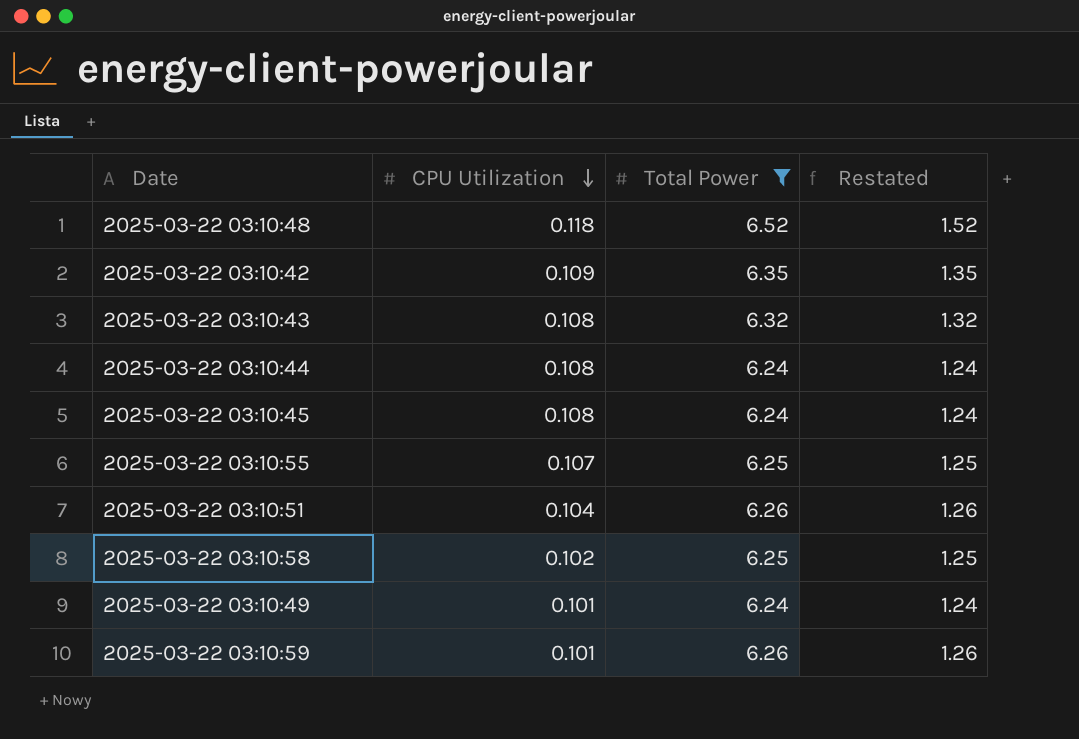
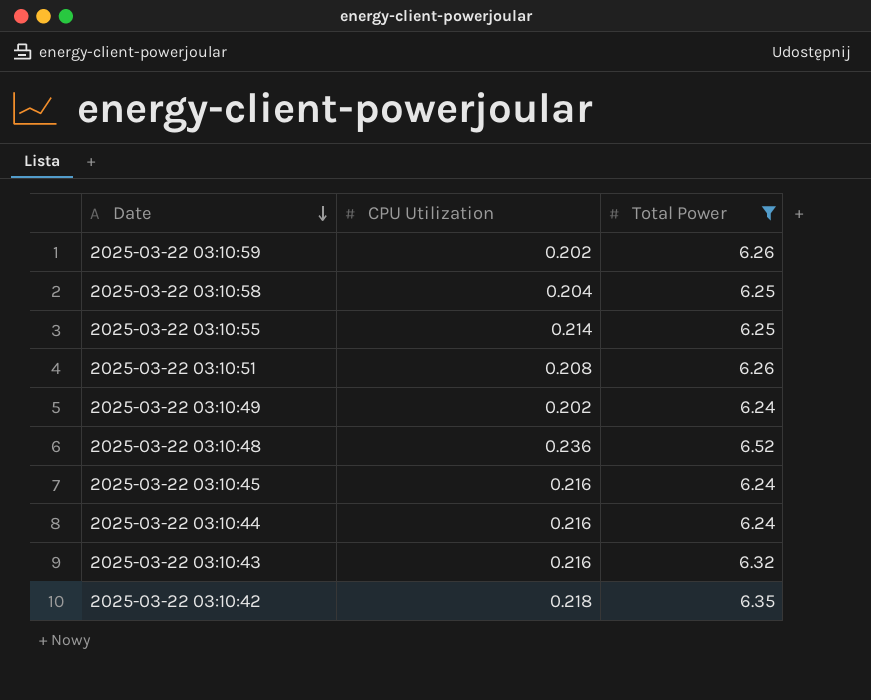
row order: CPU Utilization descending -> Date descending
column Restated | formula: [Total Power] - 5 -> none
2025-03-22 03:10:59 | CPU Utilization: 0.101 -> 0.202
2025-03-22 03:10:58 | CPU Utilization: 0.102 -> 0.204
2025-03-22 03:10:55 | CPU Utilization: 0.107 -> 0.214
2025-03-22 03:10:51 | CPU Utilization: 0.104 -> 0.208
2025-03-22 03:10:49 | CPU Utilization: 0.101 -> 0.202
2025-03-22 03:10:48 | CPU Utilization: 0.118 -> 0.236
2025-03-22 03:10:45 | CPU Utilization: 0.108 -> 0.216
2025-03-22 03:10:44 | CPU Utilization: 0.108 -> 0.216
2025-03-22 03:10:43 | CPU Utilization: 0.108 -> 0.216
2025-03-22 03:10:42 | CPU Utilization: 0.109 -> 0.218

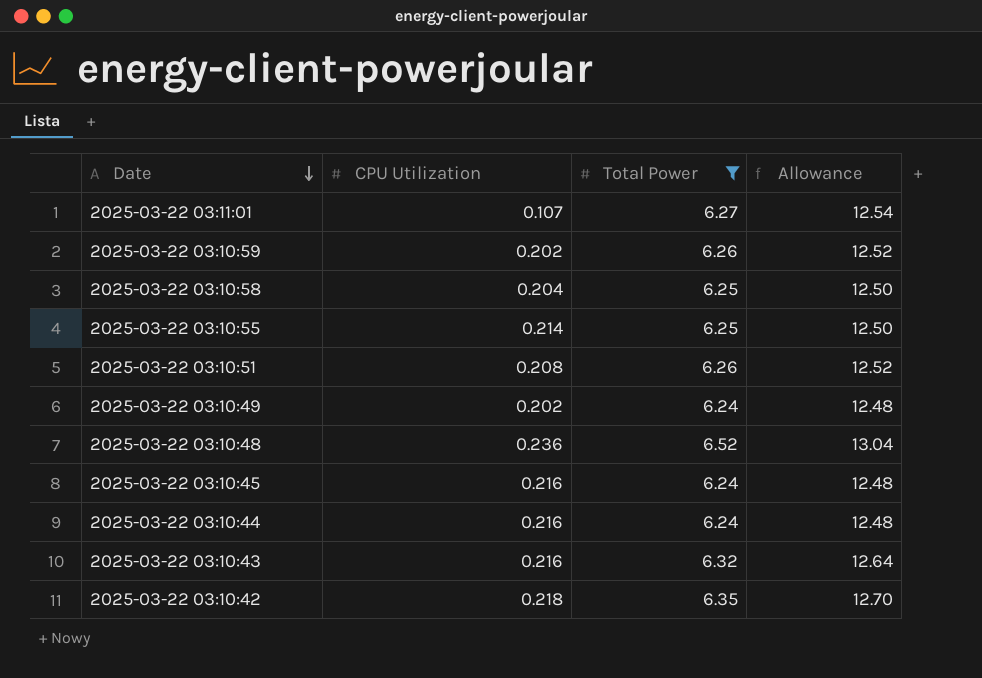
column Allowance | formula: none -> [Total Power] * 2
row 2025-03-22 03:11:01: none -> 0.107 | 6.27 | 12.54

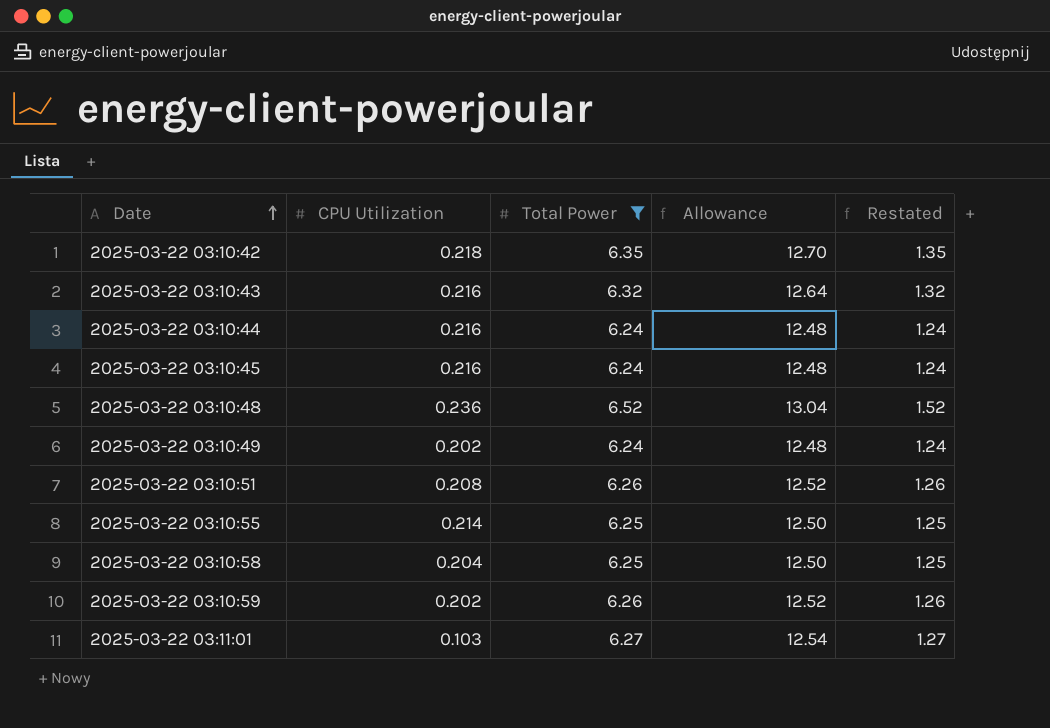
row order: Date descending -> Date ascending
column Restated | formula: none -> [Total Power] - 5
2025-03-22 03:11:01 | CPU Utilization: 0.107 -> 0.103

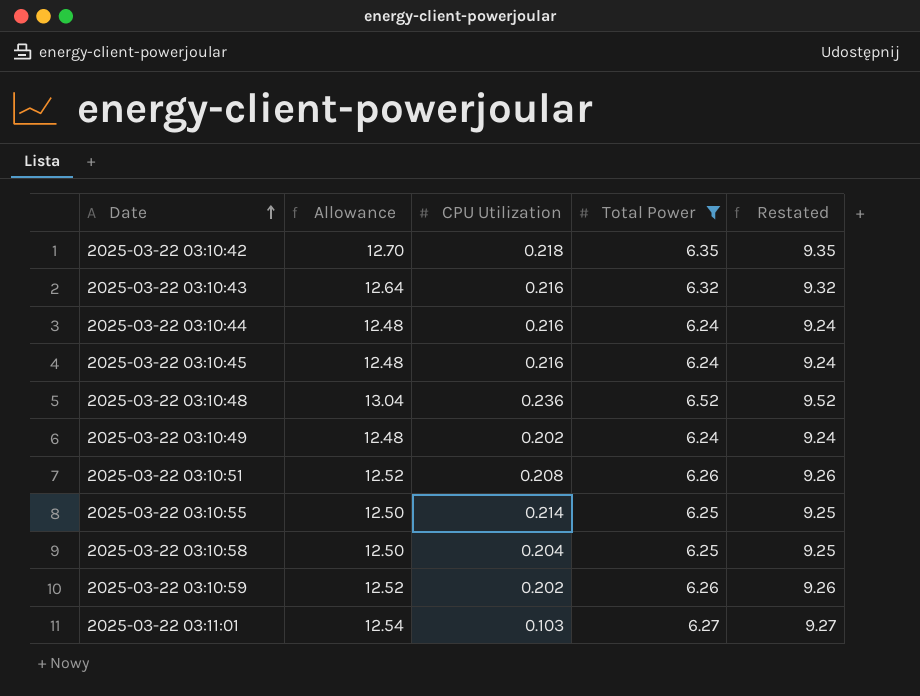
column Allowance | position: 4 -> 2
column Restated | formula: [Total Power] - 5 -> [Total Power] + 3

